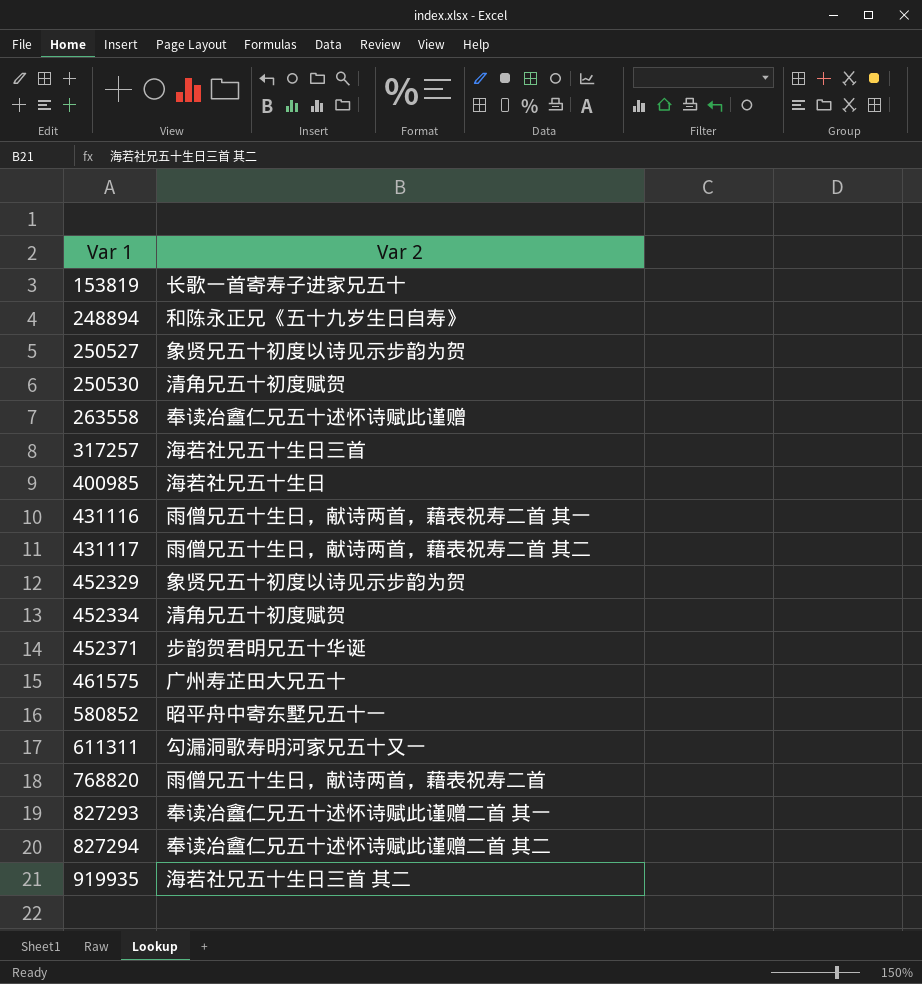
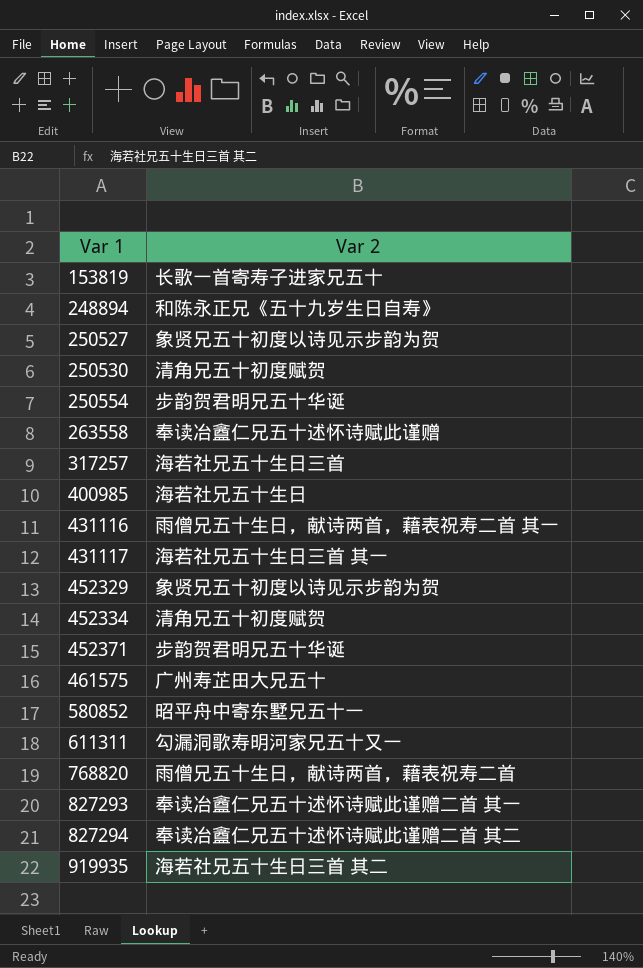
row 250554: none -> 步韵贺君明兄五十华诞
431117 | Var 2: 雨僧兄五十生日，献诗两首，藉表祝寿二首 其二 -> 海若社兄五十生日三首 其一

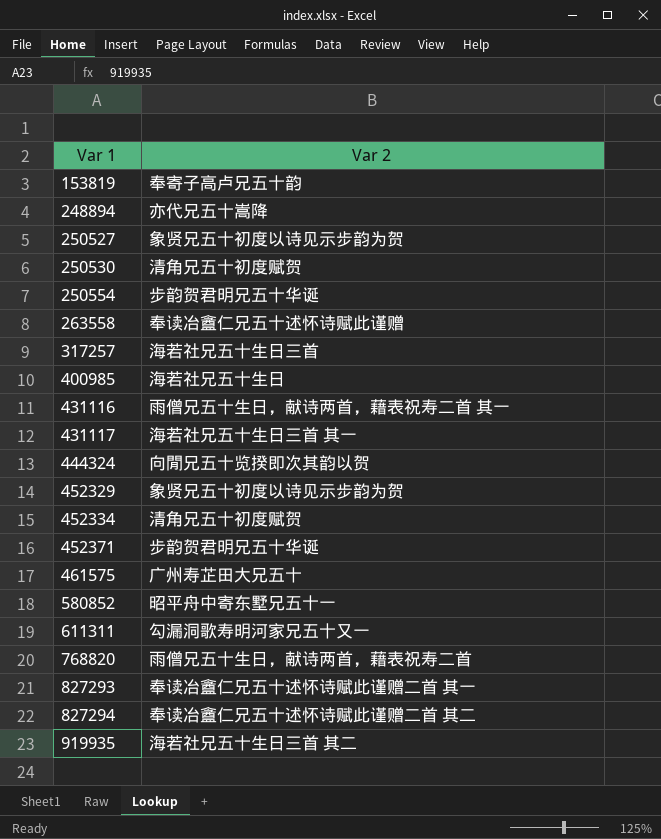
153819 | Var 2: 长歌一首寄寿子进家兄五十 -> 奉寄子高卢兄五十韵
248894 | Var 2: 和陈永正兄《五十九岁生日自寿》 -> 亦代兄五十嵩降
row 444324: none -> 向閒兄五十览揆即次其韵以贺

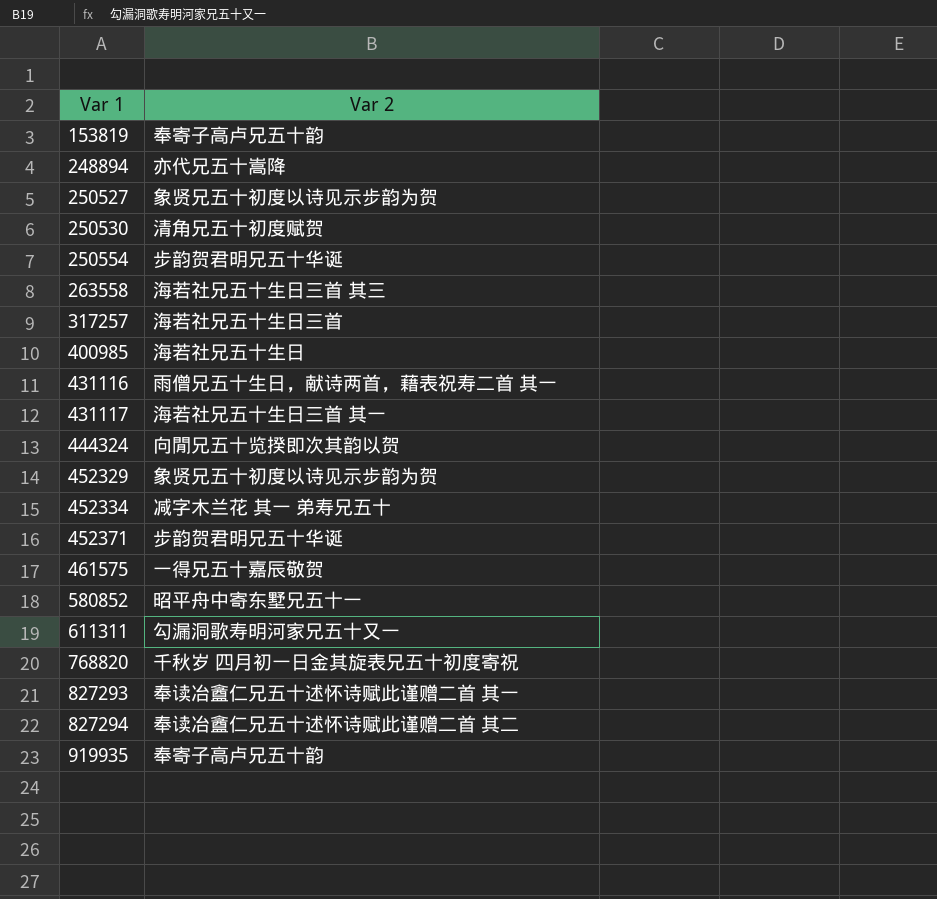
263558 | Var 2: 奉读冶盦仁兄五十述怀诗赋此谨赠 -> 海若社兄五十生日三首 其三
452334 | Var 2: 清角兄五十初度赋贺 -> 减字木兰花 其一 弟寿兄五十
461575 | Var 2: 广州寿芷田大兄五十 -> 一得兄五十嘉辰敬贺
768820 | Var 2: 雨僧兄五十生日，献诗两首，藉表祝寿二首 -> 千秋岁 四月初一日金其旋表兄五十初度寄祝
919935 | Var 2: 海若社兄五十生日三首 其二 -> 奉寄子高卢兄五十韵

